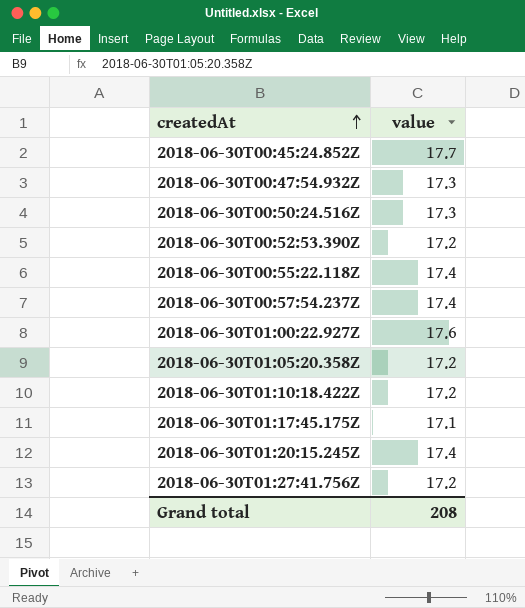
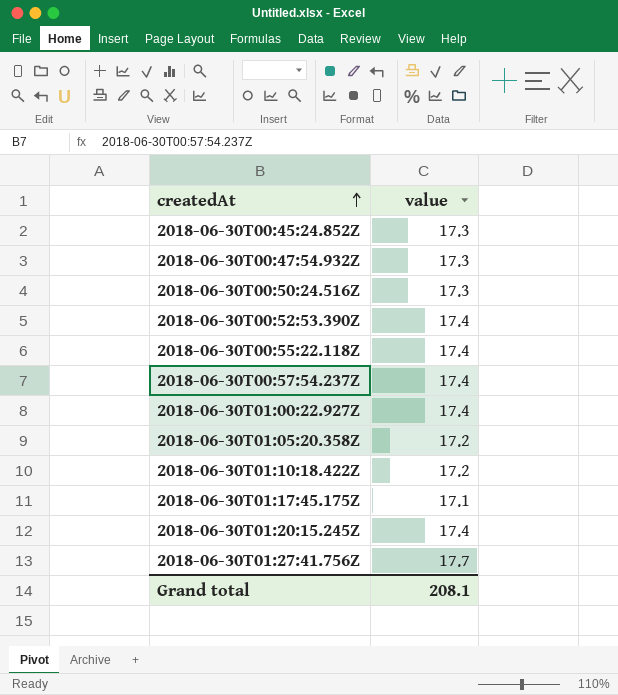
2018-06-30T00:45:24.852Z | value: 17.7 -> 17.3
2018-06-30T00:52:53.390Z | value: 17.2 -> 17.4
2018-06-30T01:00:22.927Z | value: 17.6 -> 17.4
2018-06-30T01:27:41.756Z | value: 17.2 -> 17.7
Grand total | value: 208 -> 208.1

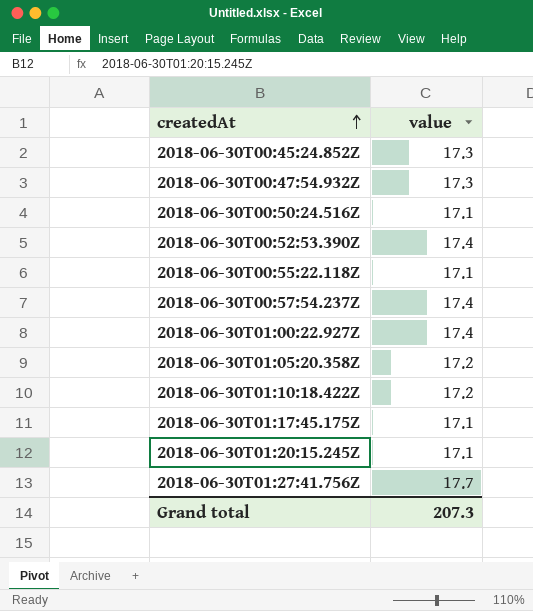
2018-06-30T00:50:24.516Z | value: 17.3 -> 17.1
2018-06-30T00:55:22.118Z | value: 17.4 -> 17.1
2018-06-30T01:20:15.245Z | value: 17.4 -> 17.1
Grand total | value: 208.1 -> 207.3

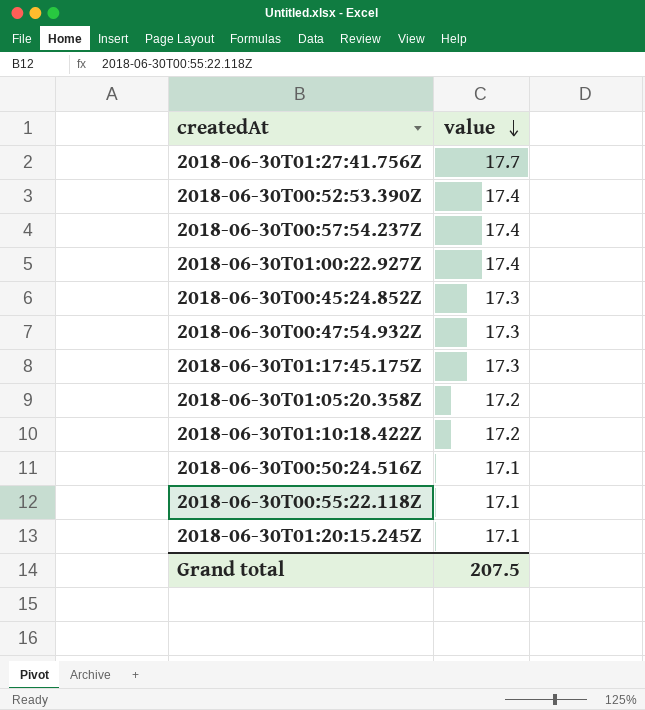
row order: createdAt ascending -> value descending
2018-06-30T01:17:45.175Z | value: 17.1 -> 17.3
Grand total | value: 207.3 -> 207.5

